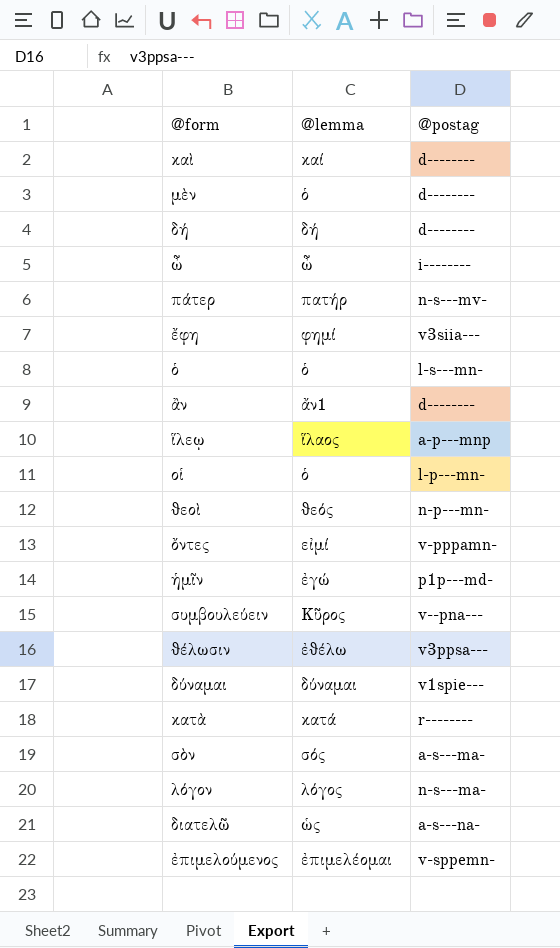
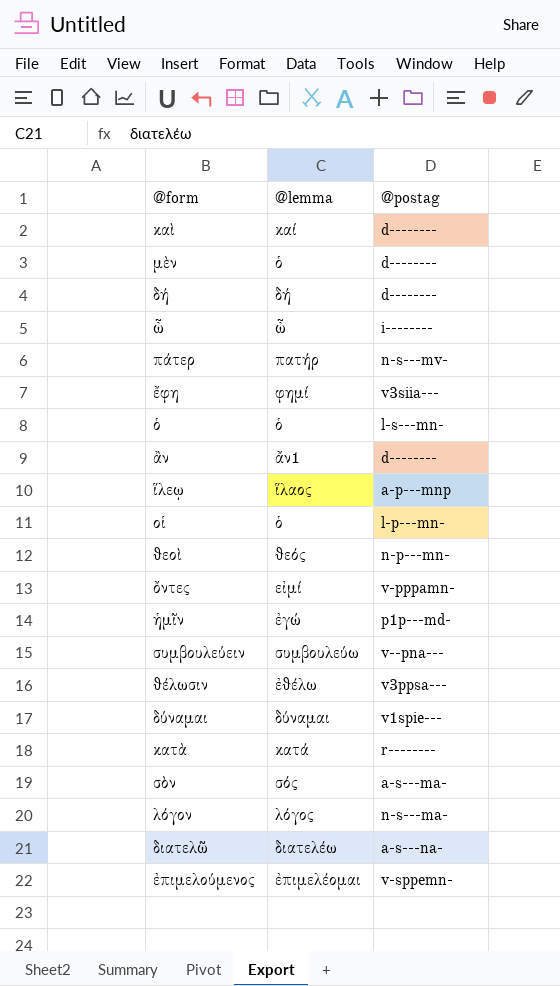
συμβουλεύειν | @lemma: Κῦρος -> συμβουλεύω
διατελῶ | @lemma: ὡς -> διατελέω

